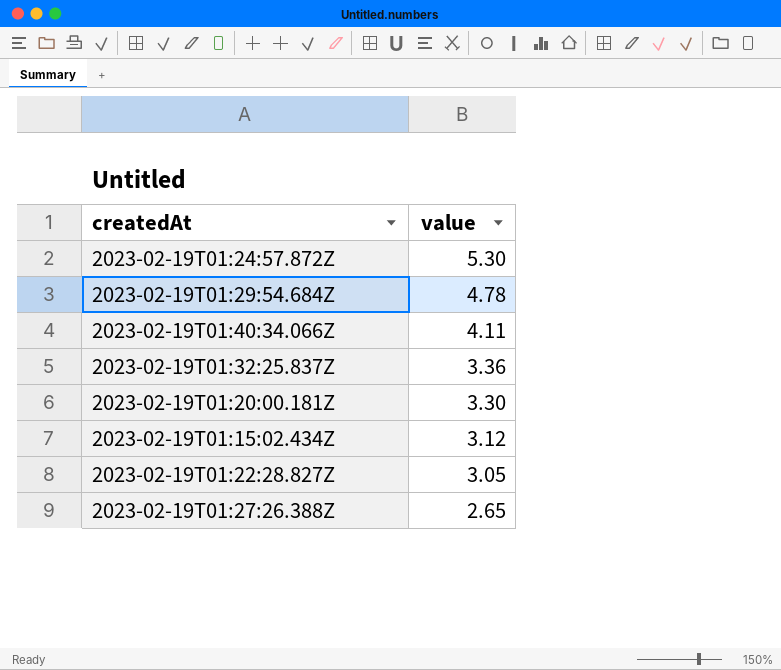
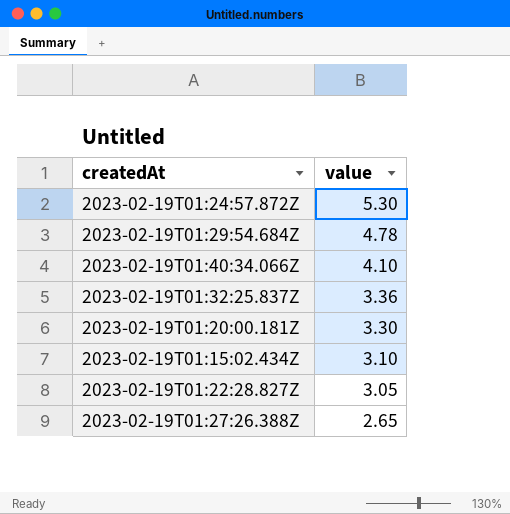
2023-02-19T01:40:34.066Z | value: 4.11 -> 4.10
2023-02-19T01:15:02.434Z | value: 3.12 -> 3.10

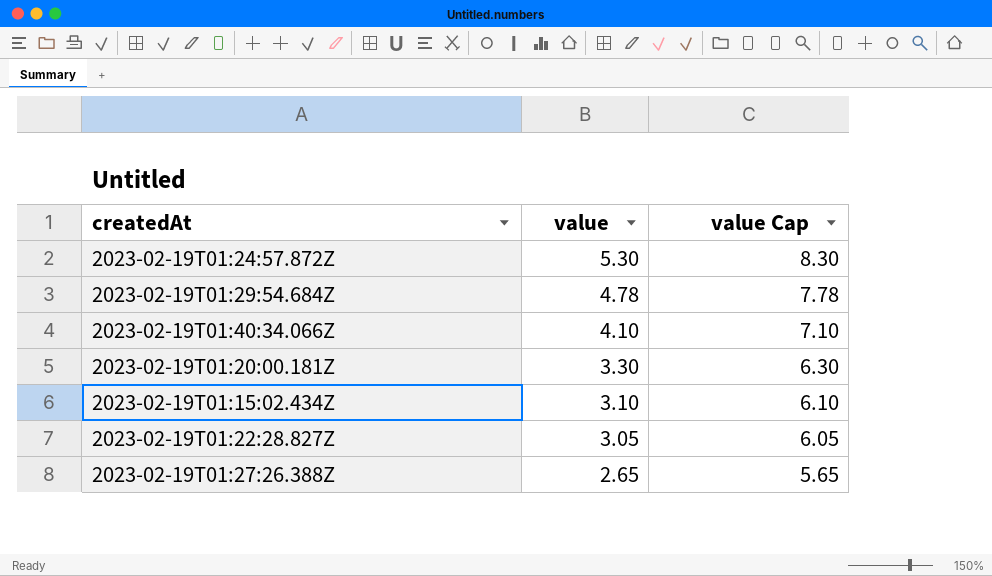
column value Cap | formula: none -> [value] + 3
row 2023-02-19T01:32:25.837Z: 3.36 -> none

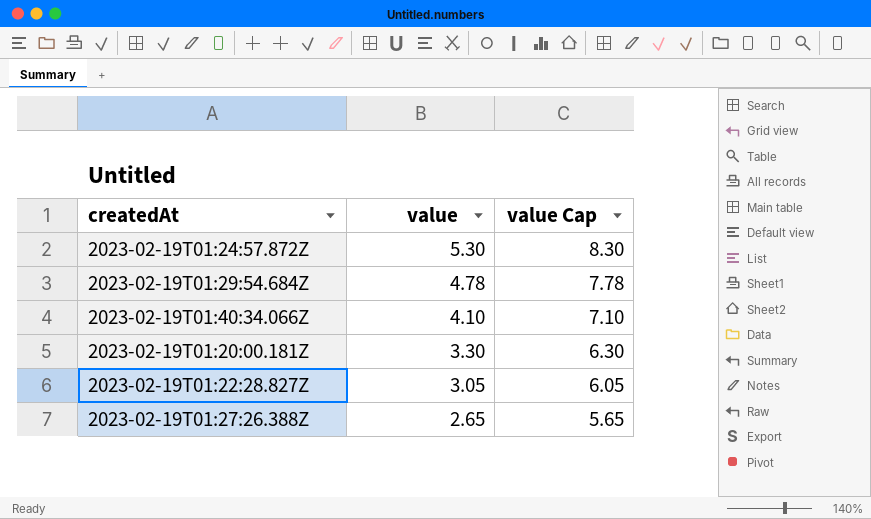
row 2023-02-19T01:15:02.434Z: 3.10 | 6.10 -> none

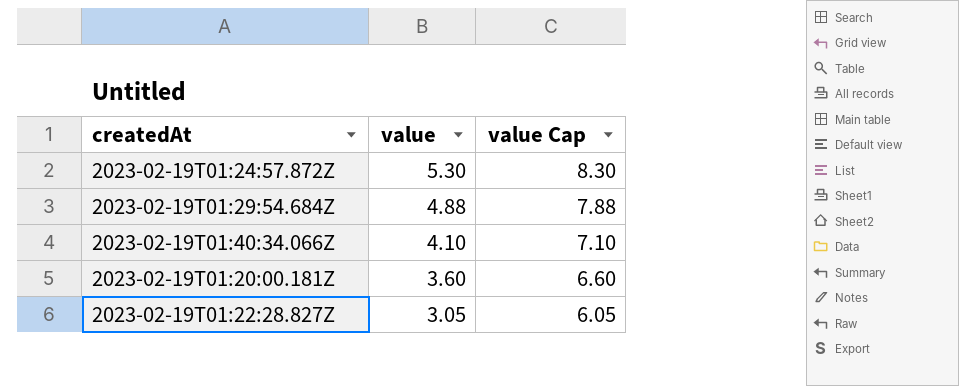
row 2023-02-19T01:27:26.388Z: 2.65 | 5.65 -> none
2023-02-19T01:29:54.684Z | value: 4.78 -> 4.88
2023-02-19T01:29:54.684Z | value Cap: 7.78 -> 7.88
2023-02-19T01:20:00.181Z | value: 3.30 -> 3.60
2023-02-19T01:20:00.181Z | value Cap: 6.30 -> 6.60

